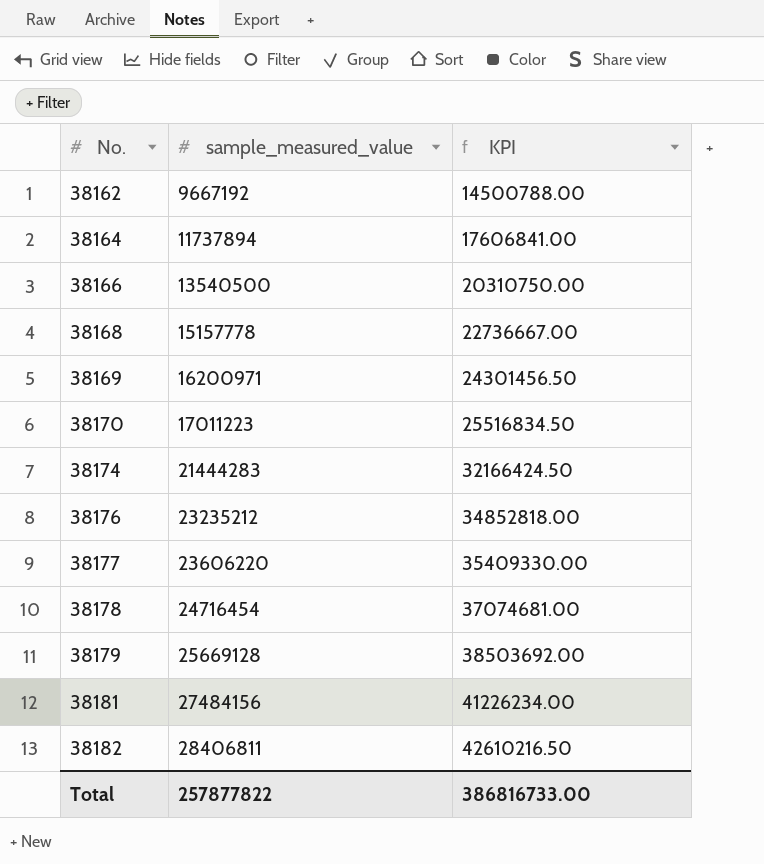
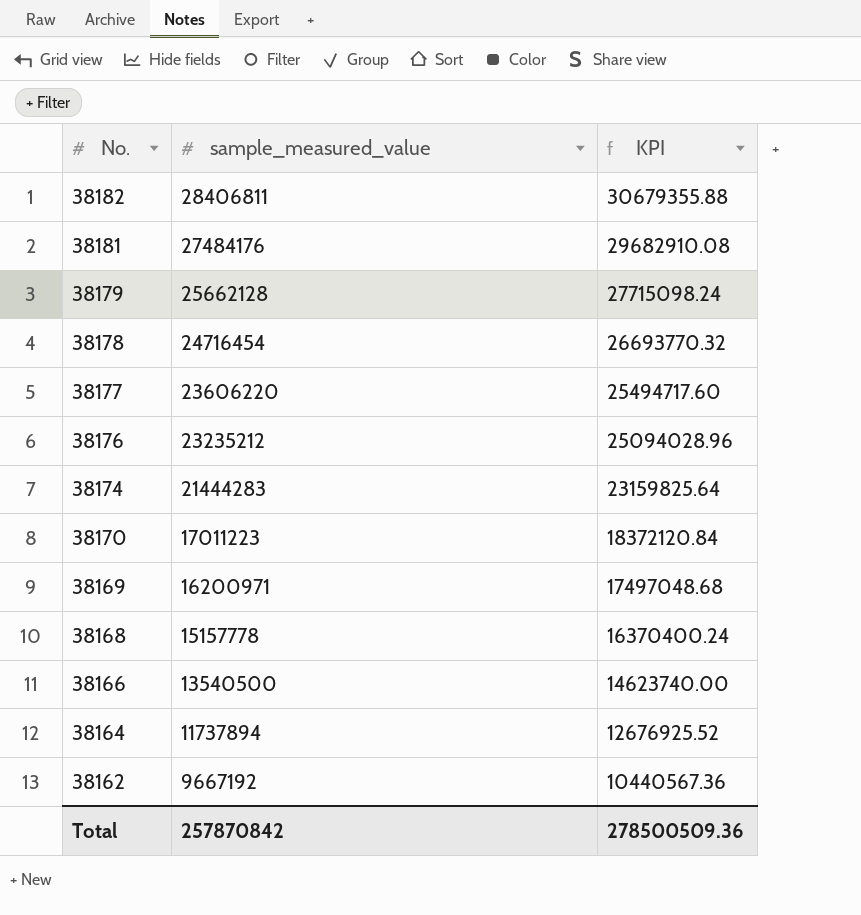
row order: No. ascending -> No. descending
column KPI | formula: [sample_measured_value] * 1.5 -> [sample_measured_value] * 1.08
38181 | sample_measured_value: 27484156 -> 27484176
38179 | sample_measured_value: 25669128 -> 25662128
Total | sample_measured_value: 257877822 -> 257870842
Total | KPI: 386816733.00 -> 278500509.36

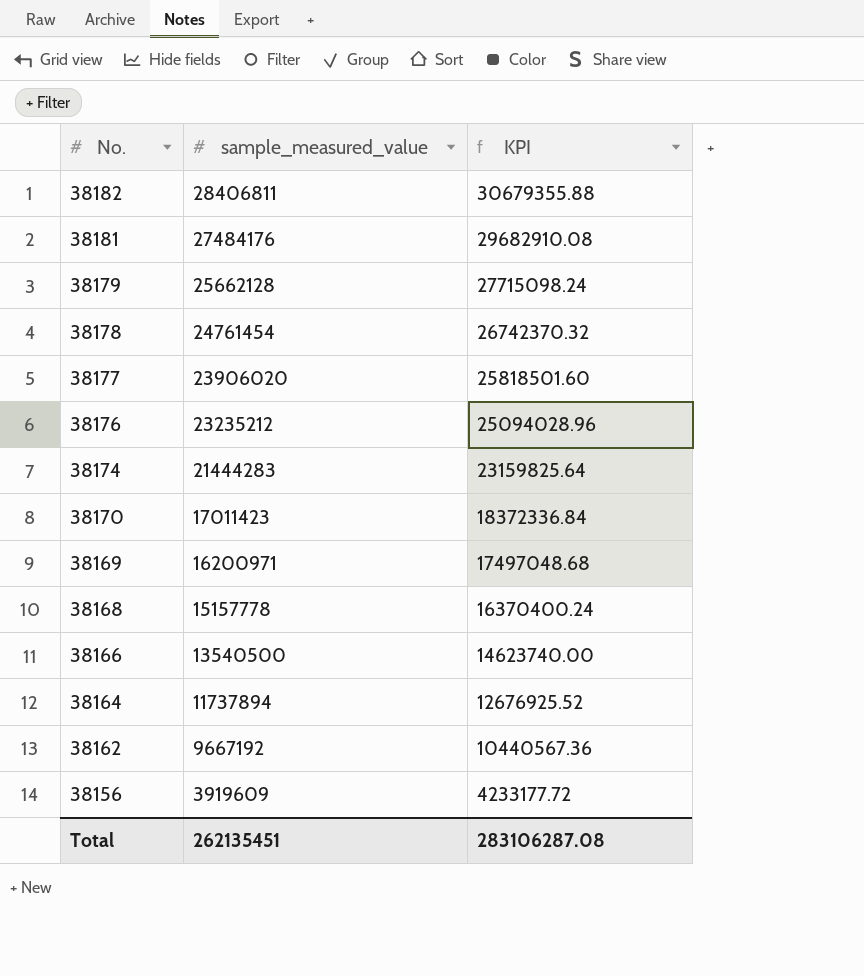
38178 | sample_measured_value: 24716454 -> 24761454
38178 | KPI: 26693770.32 -> 26742370.32
38177 | sample_measured_value: 23606220 -> 23906020
38177 | KPI: 25494717.60 -> 25818501.60
38170 | sample_measured_value: 17011223 -> 17011423
38170 | KPI: 18372120.84 -> 18372336.84
row 38156: none -> 3919609 | 4233177.72
Total | sample_measured_value: 257870842 -> 262135451
Total | KPI: 278500509.36 -> 283106287.08

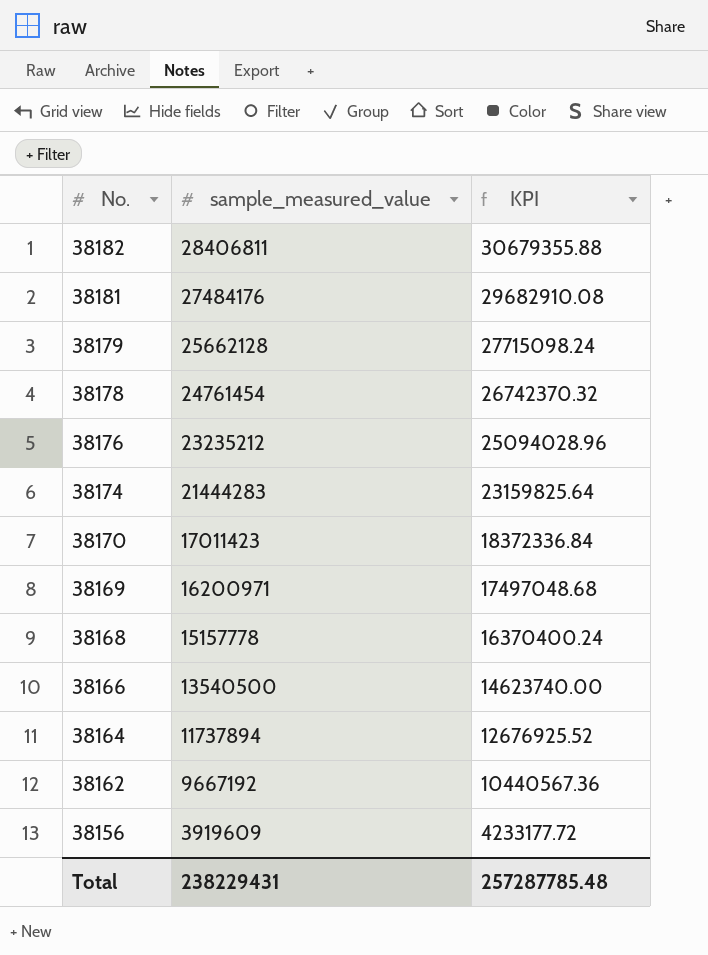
row 38177: 23906020 | 25818501.60 -> none
Total | sample_measured_value: 262135451 -> 238229431
Total | KPI: 283106287.08 -> 257287785.48

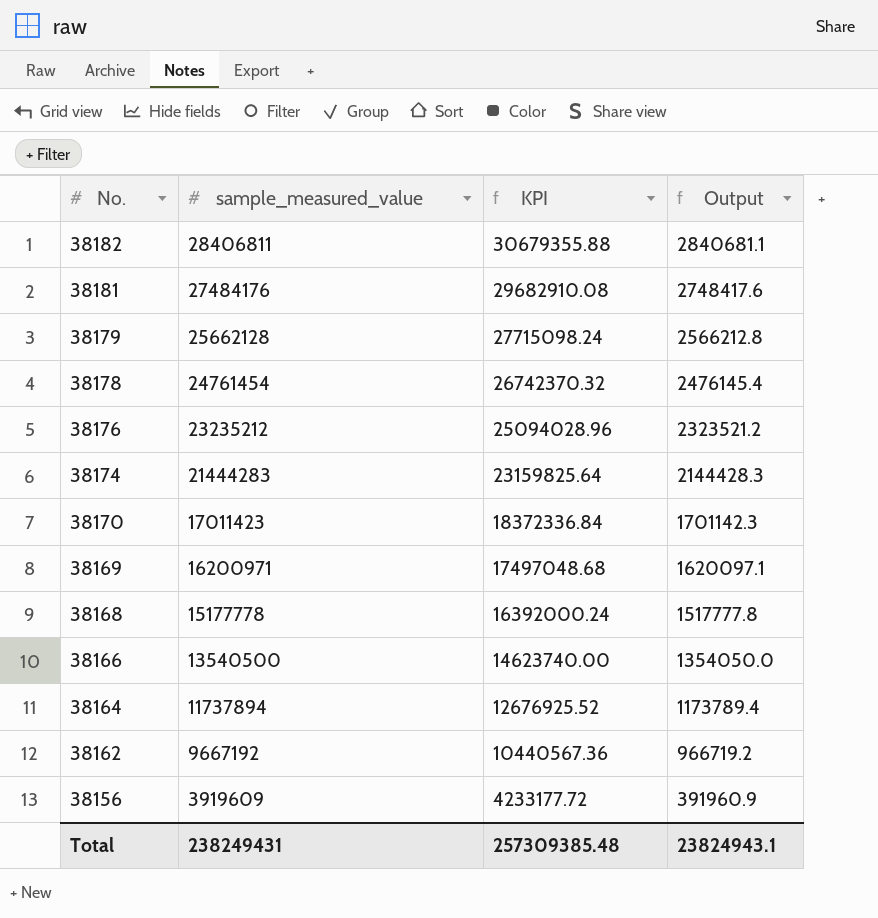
column Output | formula: none -> [sample_measured_value] * 0.1
38168 | sample_measured_value: 15157778 -> 15177778
38168 | KPI: 16370400.24 -> 16392000.24
Total | sample_measured_value: 238229431 -> 238249431
Total | KPI: 257287785.48 -> 257309385.48

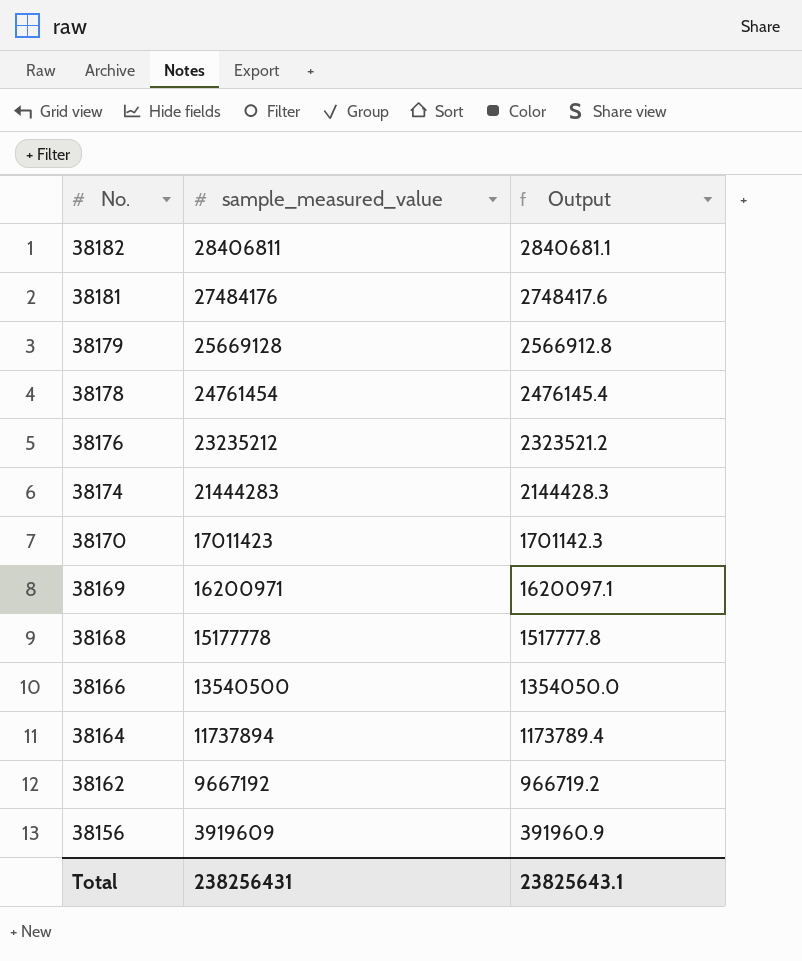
column KPI | formula: [sample_measured_value] * 1.08 -> none
38179 | sample_measured_value: 25662128 -> 25669128
38179 | Output: 2566212.8 -> 2566912.8
Total | sample_measured_value: 238249431 -> 238256431
Total | Output: 23824943.1 -> 23825643.1

